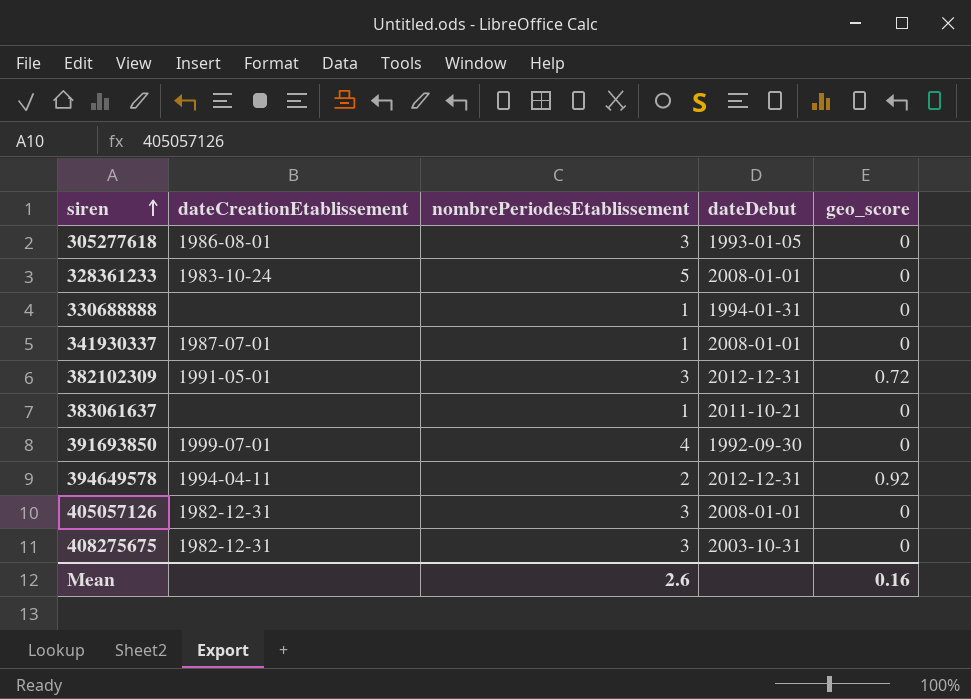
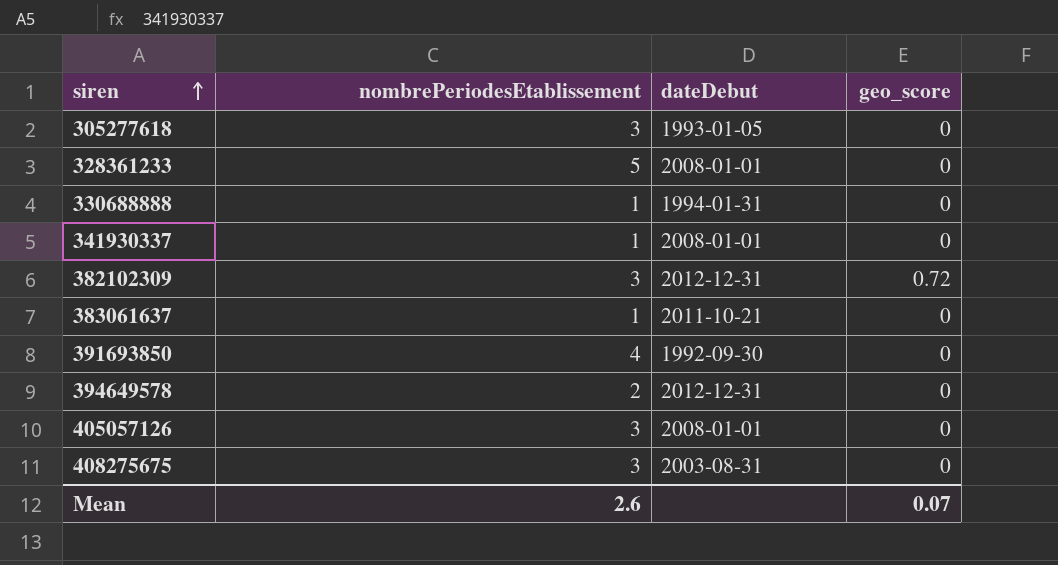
column dateCreationEtablissement | position: 2 -> none
394649578 | geo_score: 0.92 -> 0
408275675 | dateDebut: 2003-10-31 -> 2003-08-31
Mean | geo_score: 0.16 -> 0.07

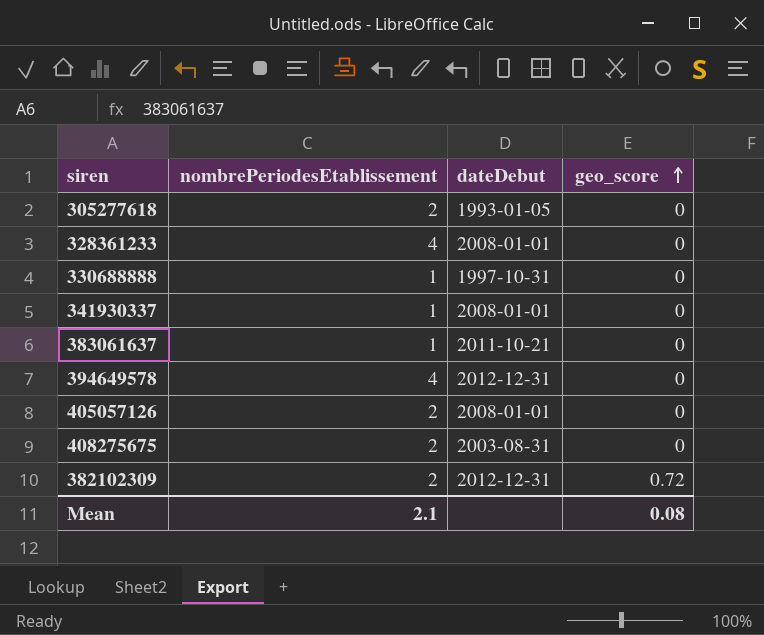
row order: siren ascending -> geo_score ascending
row 391693850: 4 | 1992-09-30 | 0 -> none
305277618 | nombrePeriodesEtablissement: 3 -> 2
328361233 | nombrePeriodesEtablissement: 5 -> 4
330688888 | dateDebut: 1994-01-31 -> 1997-10-31
394649578 | nombrePeriodesEtablissement: 2 -> 4
405057126 | nombrePeriodesEtablissement: 3 -> 2
408275675 | nombrePeriodesEtablissement: 3 -> 2
382102309 | nombrePeriodesEtablissement: 3 -> 2
Mean | nombrePeriodesEtablissement: 2.6 -> 2.1
Mean | geo_score: 0.07 -> 0.08

